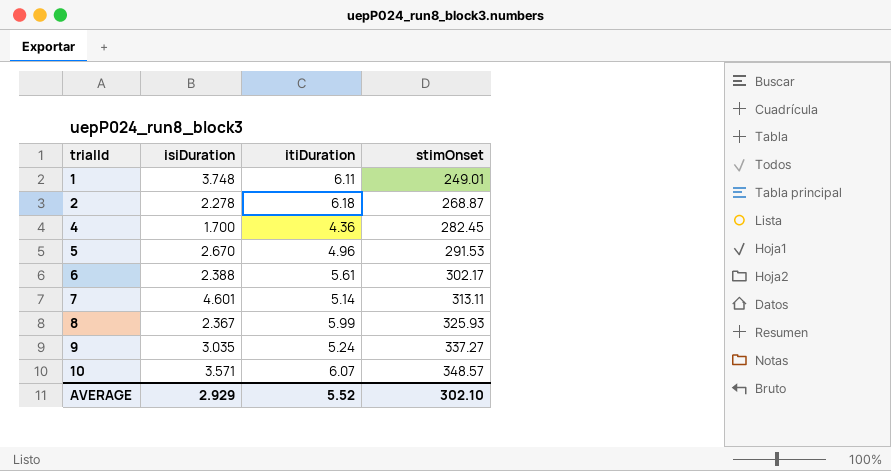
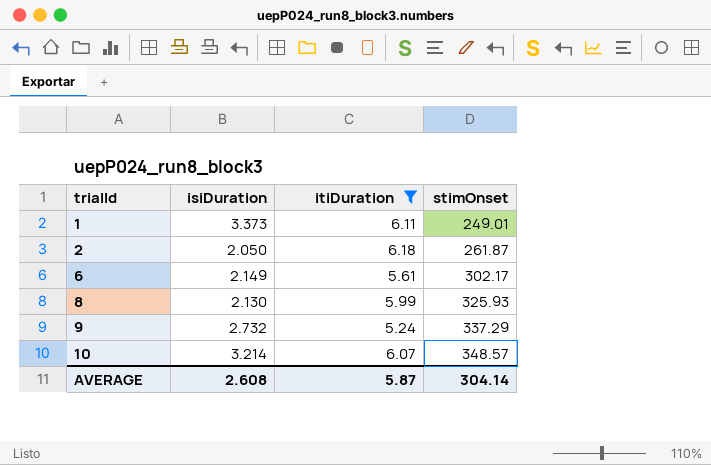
filter: none -> itiDuration >= 5.24
1 | isiDuration: 3.748 -> 3.373
2 | isiDuration: 2.278 -> 2.050
2 | stimOnset: 268.87 -> 261.87
6 | isiDuration: 2.388 -> 2.149
8 | isiDuration: 2.367 -> 2.130
9 | isiDuration: 3.035 -> 2.732
9 | stimOnset: 337.27 -> 337.29
10 | isiDuration: 3.571 -> 3.214
AVERAGE | isiDuration: 2.929 -> 2.608
AVERAGE | itiDuration: 5.52 -> 5.87
AVERAGE | stimOnset: 302.10 -> 304.14

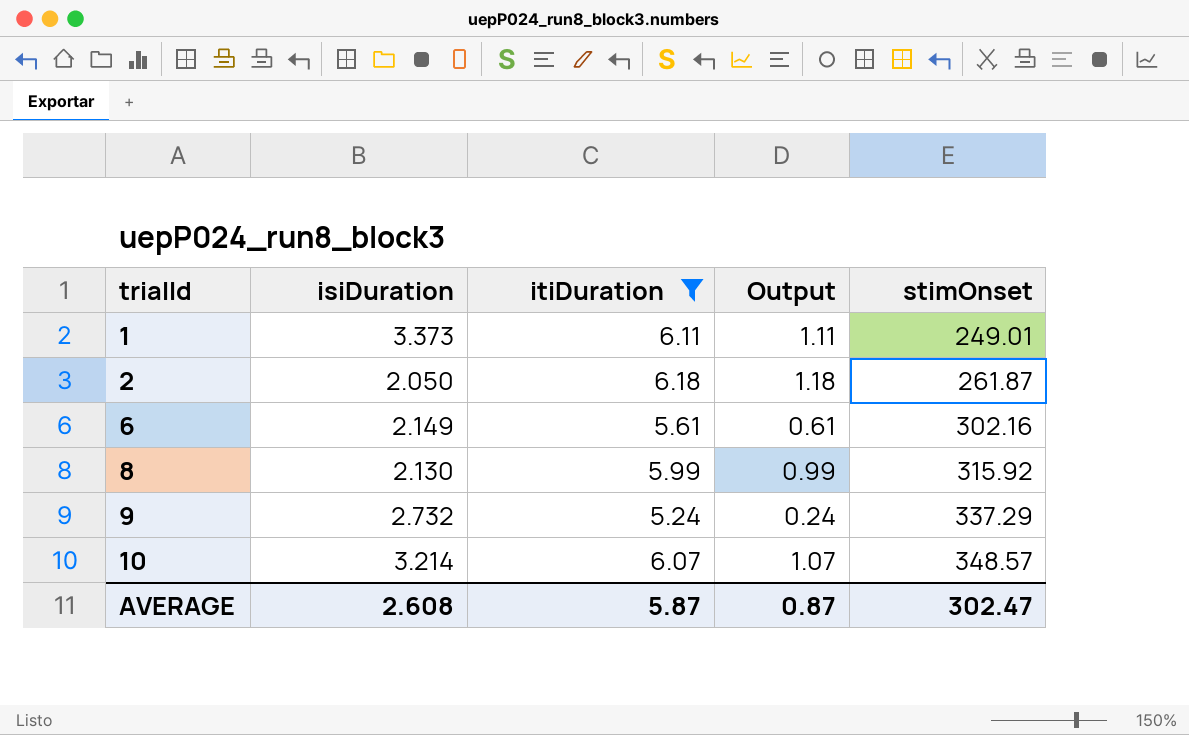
column Output | formula: none -> [itiDuration] - 5
6 | stimOnset: 302.17 -> 302.16
8 | stimOnset: 325.93 -> 315.92
AVERAGE | stimOnset: 304.14 -> 302.47

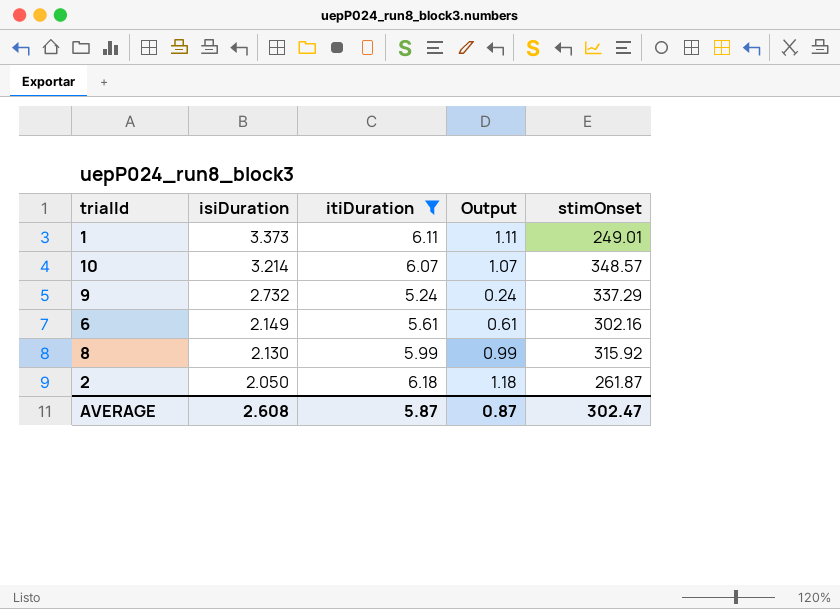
row order: trialId ascending -> isiDuration descending

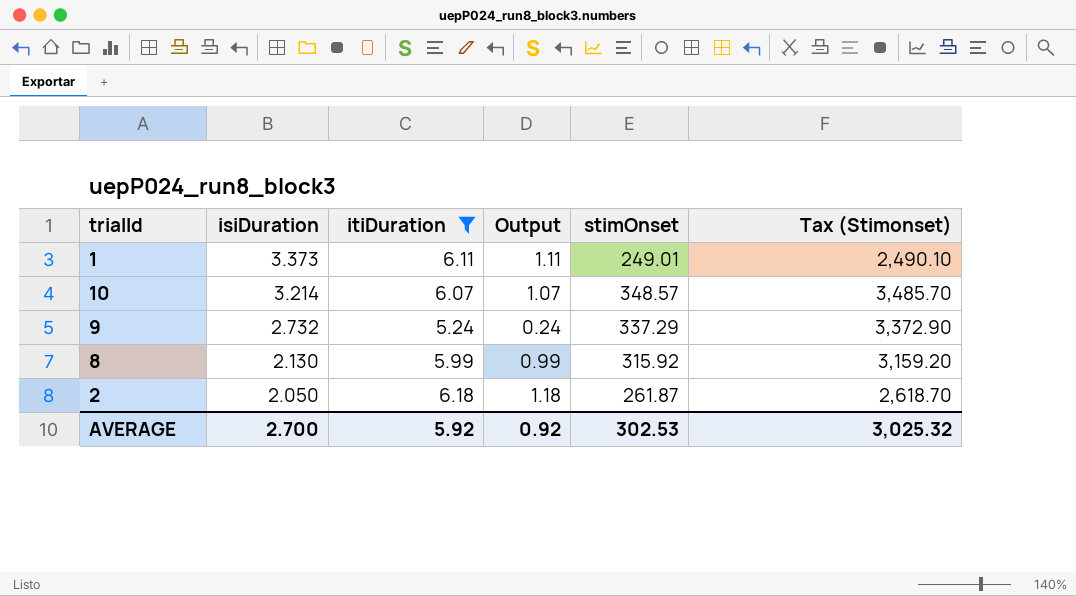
column Tax (Stimonset) | formula: none -> [stimOnset] * 10
row 6: 2.149 | 5.61 | 0.61 | 302.16 -> none
AVERAGE | isiDuration: 2.608 -> 2.700
AVERAGE | itiDuration: 5.87 -> 5.92
AVERAGE | Output: 0.87 -> 0.92
AVERAGE | stimOnset: 302.47 -> 302.53

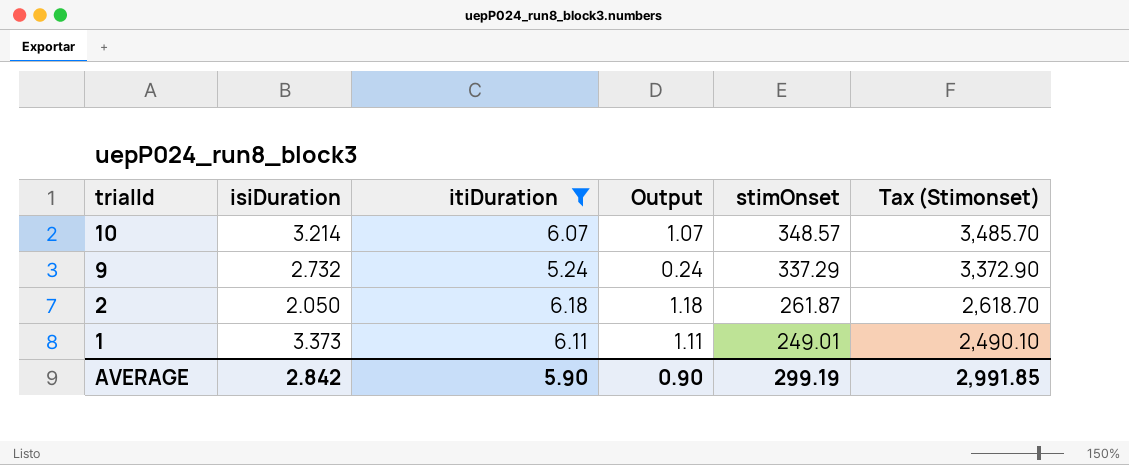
row order: isiDuration descending -> trialId descending
row 8: 2.130 | 5.99 | 0.99 | 315.92 | 3,159.20 -> none
AVERAGE | isiDuration: 2.700 -> 2.842
AVERAGE | itiDuration: 5.92 -> 5.90
AVERAGE | Output: 0.92 -> 0.90
AVERAGE | stimOnset: 302.53 -> 299.19
AVERAGE | Tax (Stimonset): 3,025.32 -> 2,991.85

